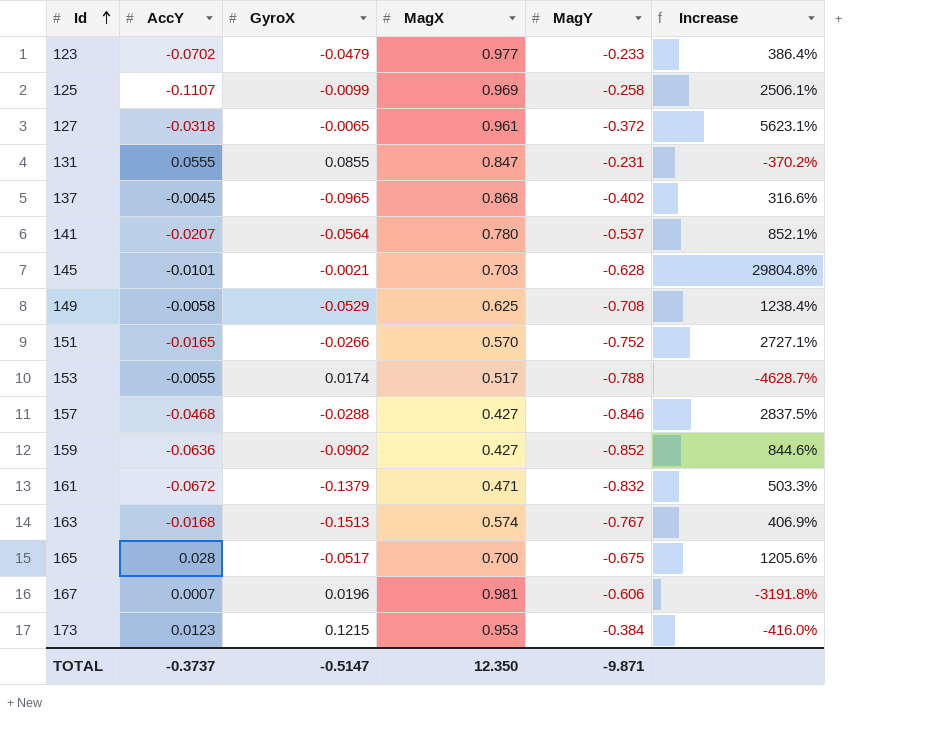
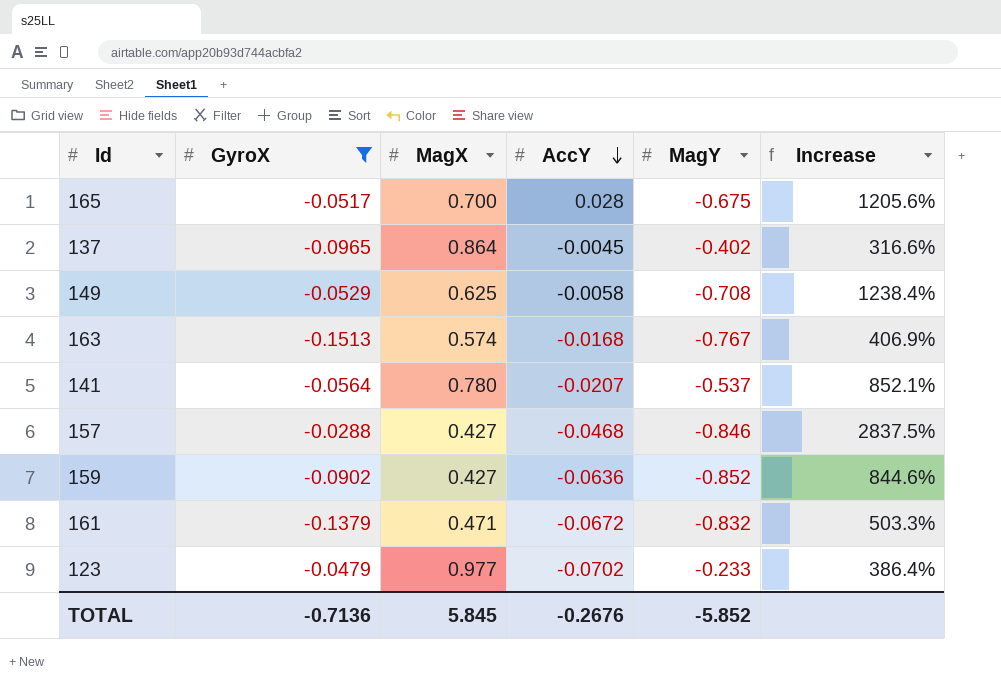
filter: none -> GyroX <= -0.0288
row order: Id ascending -> AccY descending
column AccY | position: 2 -> 4
137 | MagX: 0.868 -> 0.864
TOTAL | GyroX: -0.5147 -> -0.7136
TOTAL | MagX: 12.350 -> 5.845
TOTAL | AccY: -0.3737 -> -0.2676
TOTAL | MagY: -9.871 -> -5.852

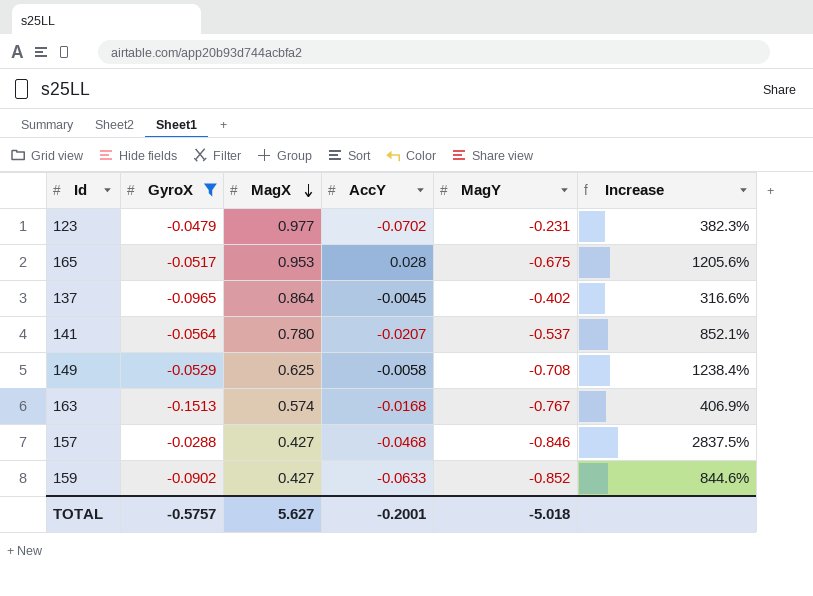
row order: AccY descending -> MagX descending
row 161: -0.1379 | 0.471 | -0.0672 | -0.832 | 503.3% -> none
123 | MagY: -0.233 -> -0.231
123 | Increase: 386.4% -> 382.3%
165 | MagX: 0.700 -> 0.953
159 | AccY: -0.0636 -> -0.0633
TOTAL | GyroX: -0.7136 -> -0.5757
TOTAL | MagX: 5.845 -> 5.627
TOTAL | AccY: -0.2676 -> -0.2001
TOTAL | MagY: -5.852 -> -5.018

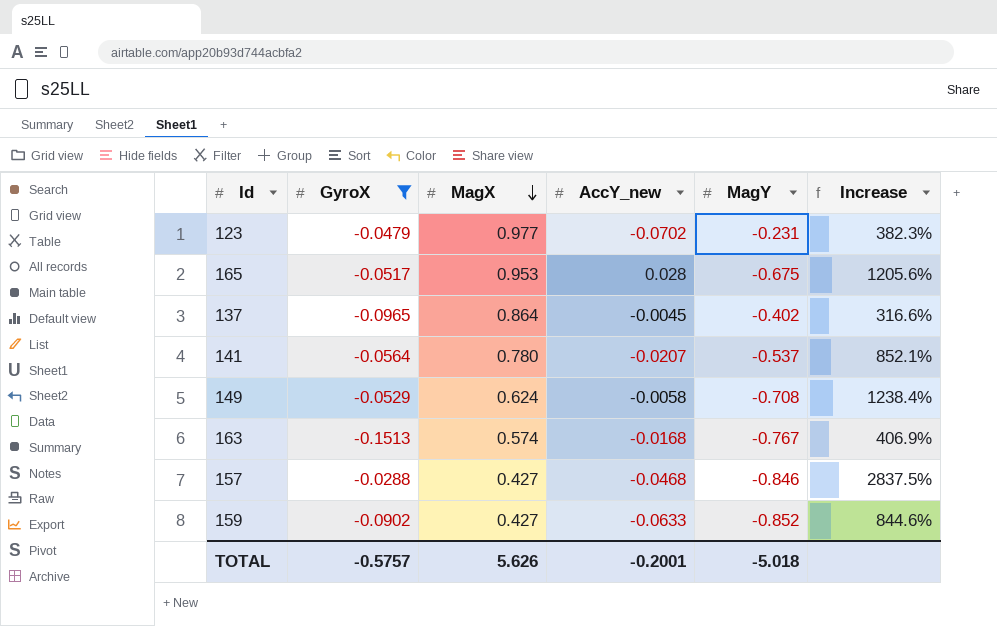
column name: AccY -> AccY_new
149 | MagX: 0.625 -> 0.624
TOTAL | MagX: 5.627 -> 5.626

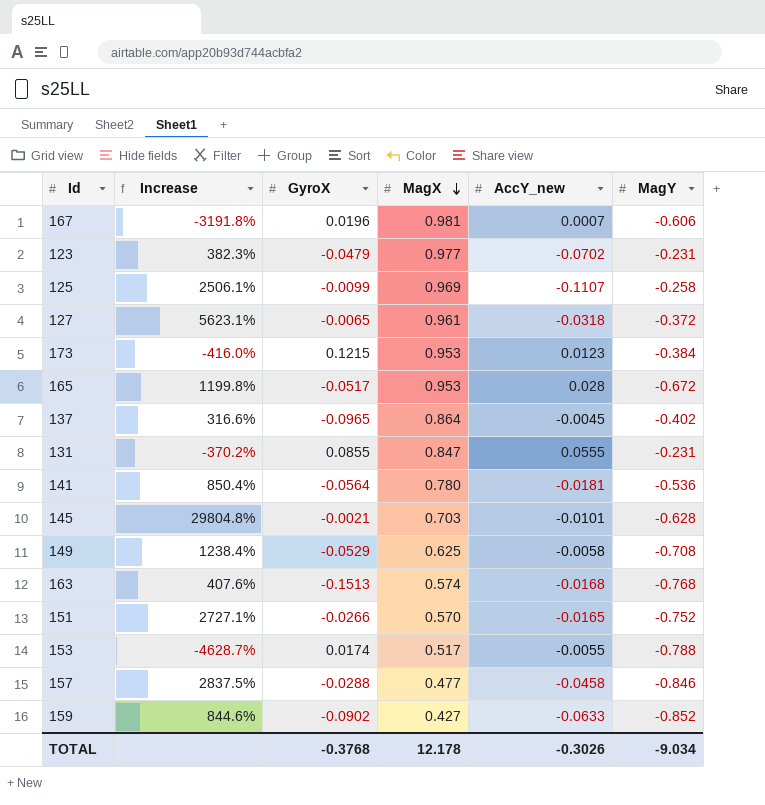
filter: GyroX <= -0.0288 -> none
column Increase | position: 6 -> 2
165 | Increase: 1205.6% -> 1199.8%
165 | MagY: -0.675 -> -0.672
141 | Increase: 852.1% -> 850.4%
141 | AccY_new: -0.0207 -> -0.0181
141 | MagY: -0.537 -> -0.536
149 | MagX: 0.624 -> 0.625
163 | Increase: 406.9% -> 407.6%
163 | MagY: -0.767 -> -0.768
157 | MagX: 0.427 -> 0.477
157 | AccY_new: -0.0468 -> -0.0458
TOTAL | GyroX: -0.5757 -> -0.3768
TOTAL | MagX: 5.626 -> 12.178
TOTAL | AccY_new: -0.2001 -> -0.3026
TOTAL | MagY: -5.018 -> -9.034

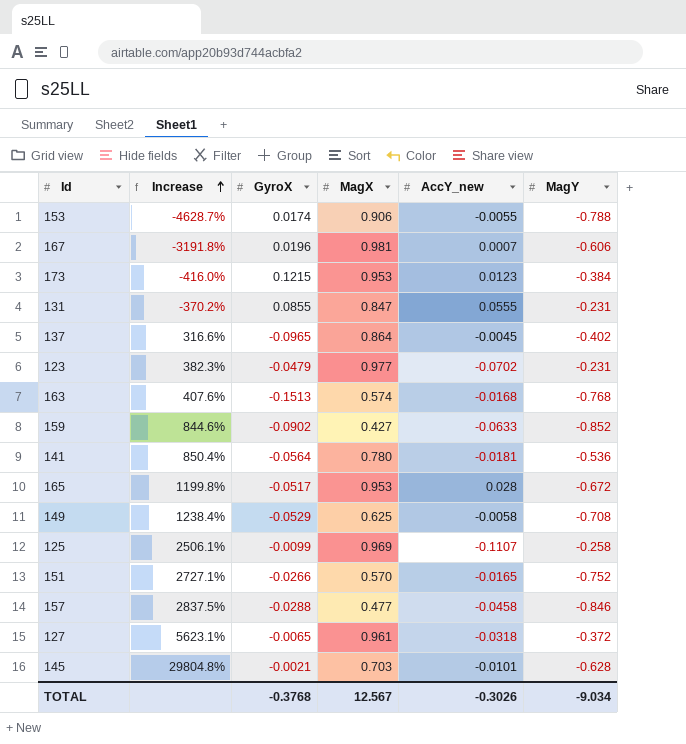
row order: MagX descending -> Increase ascending
153 | MagX: 0.517 -> 0.906
TOTAL | MagX: 12.178 -> 12.567

